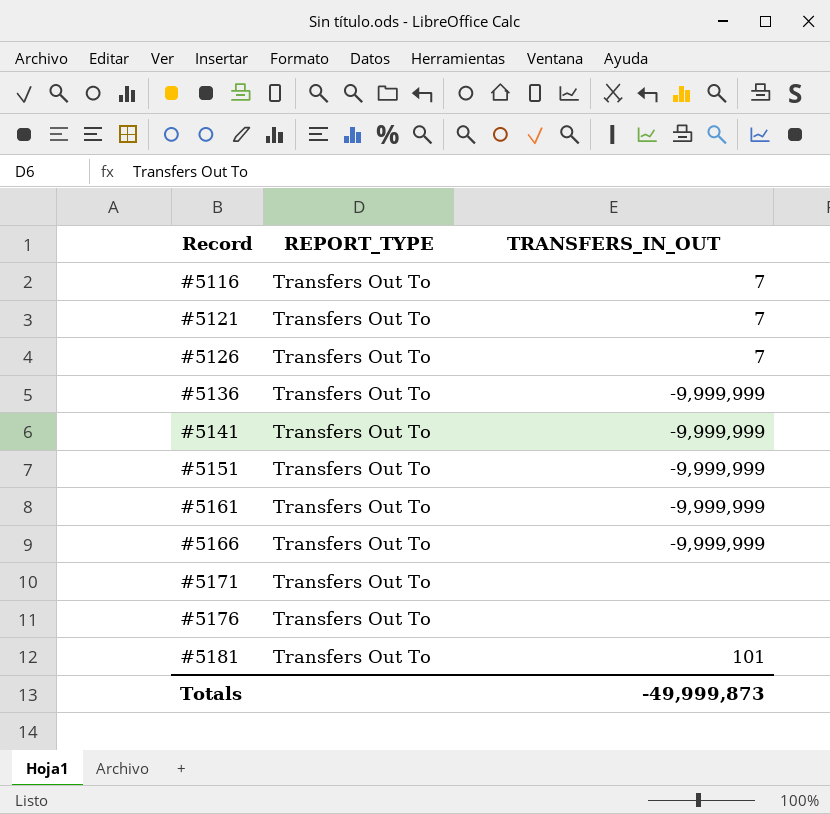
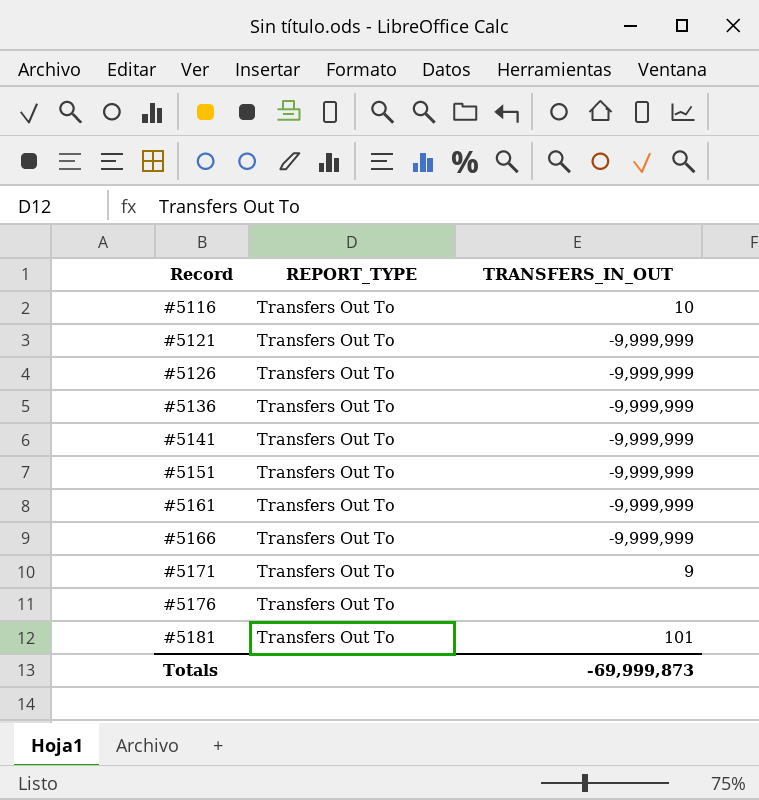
#5116 | TRANSFERS_IN_OUT: 7 -> 10
#5121 | TRANSFERS_IN_OUT: 7 -> -9,999,999
#5126 | TRANSFERS_IN_OUT: 7 -> -9,999,999
#5171 | TRANSFERS_IN_OUT: none -> 9
Totals | TRANSFERS_IN_OUT: -49,999,873 -> -69,999,873

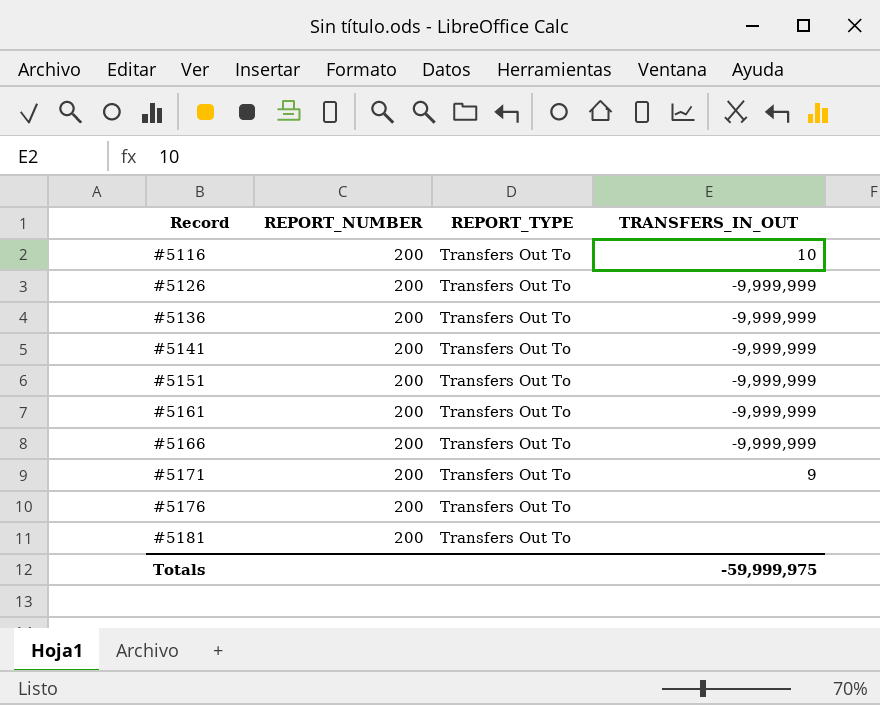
column REPORT_NUMBER | position: none -> 2
row #5121: Transfers Out To | -9,999,999 -> none
#5181 | TRANSFERS_IN_OUT: 101 -> none
Totals | TRANSFERS_IN_OUT: -69,999,873 -> -59,999,975

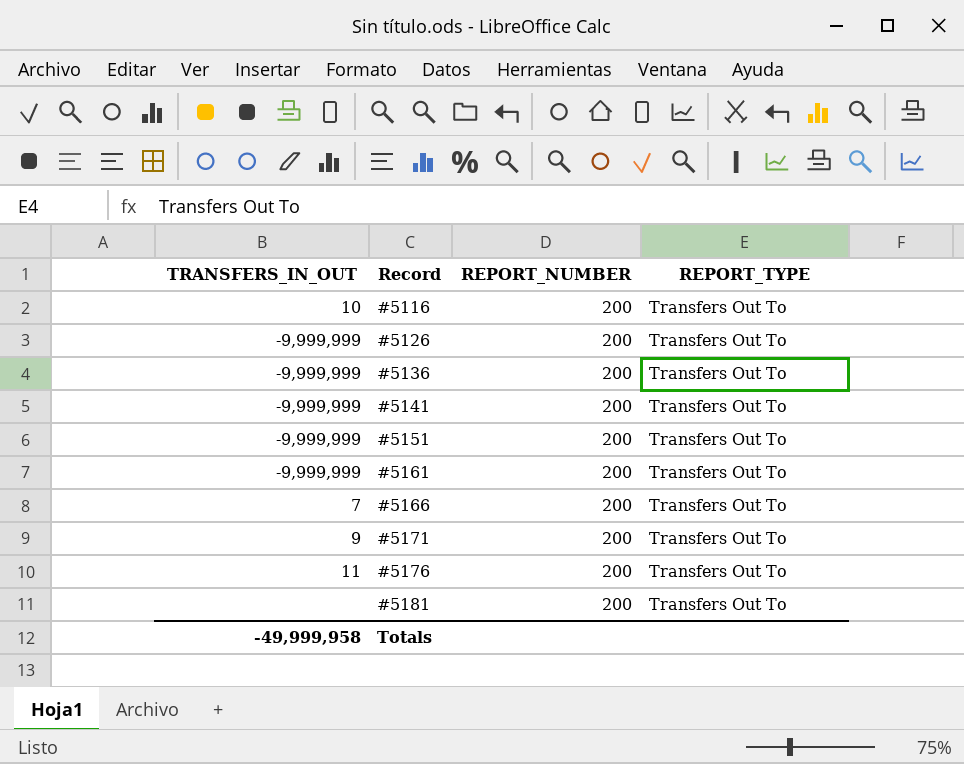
column TRANSFERS_IN_OUT | position: 4 -> 1
#5166 | TRANSFERS_IN_OUT: -9,999,999 -> 7
#5176 | TRANSFERS_IN_OUT: none -> 11
Totals | TRANSFERS_IN_OUT: -59,999,975 -> -49,999,958

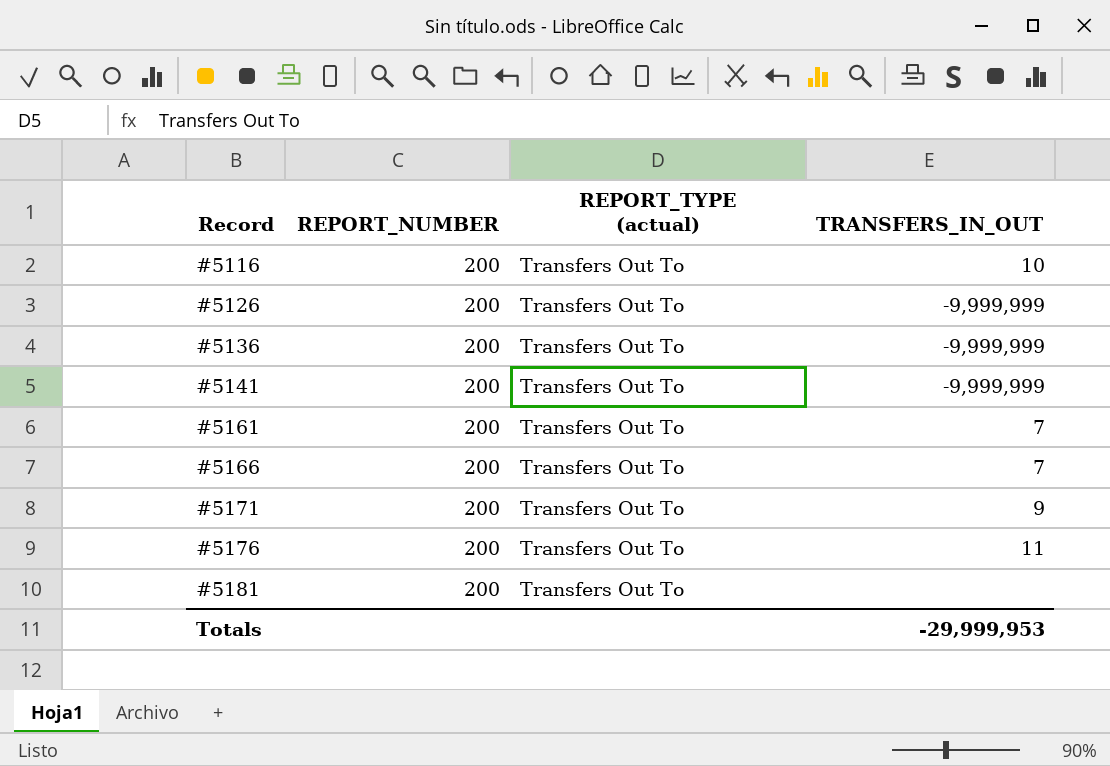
column name: REPORT_TYPE -> REPORT_TYPE (actual)
column TRANSFERS_IN_OUT | position: 1 -> 4
row #5151: -9,999,999 | 200 | Transfers Out To -> none
#5161 | TRANSFERS_IN_OUT: -9,999,999 -> 7
Totals | TRANSFERS_IN_OUT: -49,999,958 -> -29,999,953

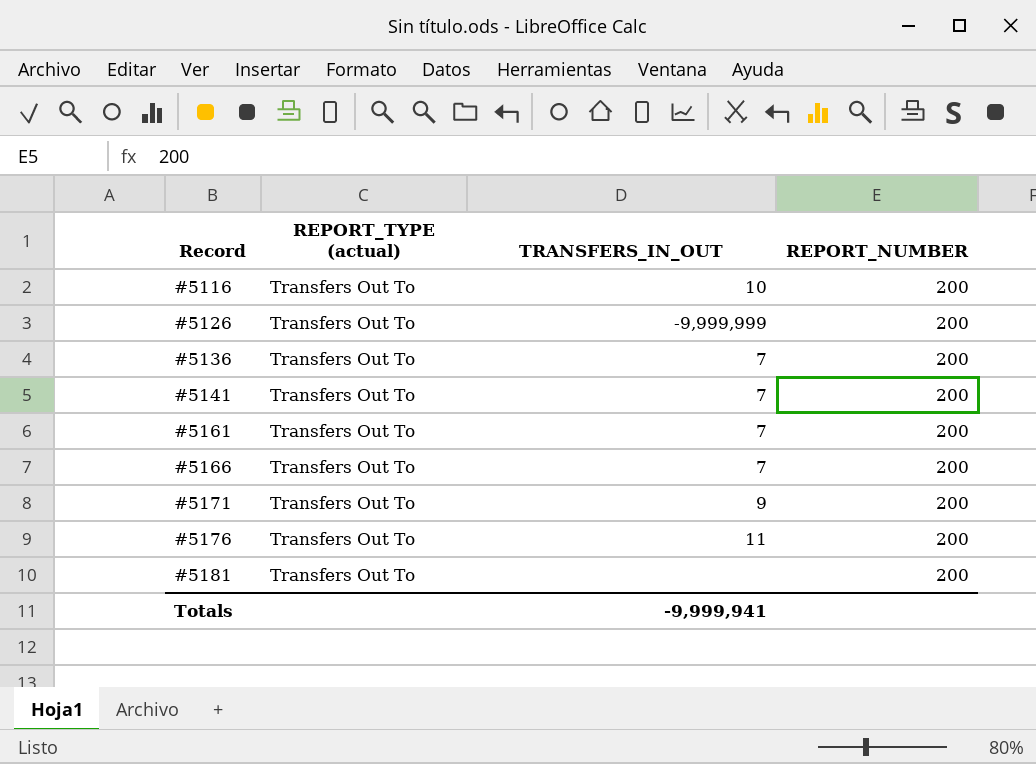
column REPORT_NUMBER | position: 2 -> 4
#5136 | TRANSFERS_IN_OUT: -9,999,999 -> 7
#5141 | TRANSFERS_IN_OUT: -9,999,999 -> 7
Totals | TRANSFERS_IN_OUT: -29,999,953 -> -9,999,941

